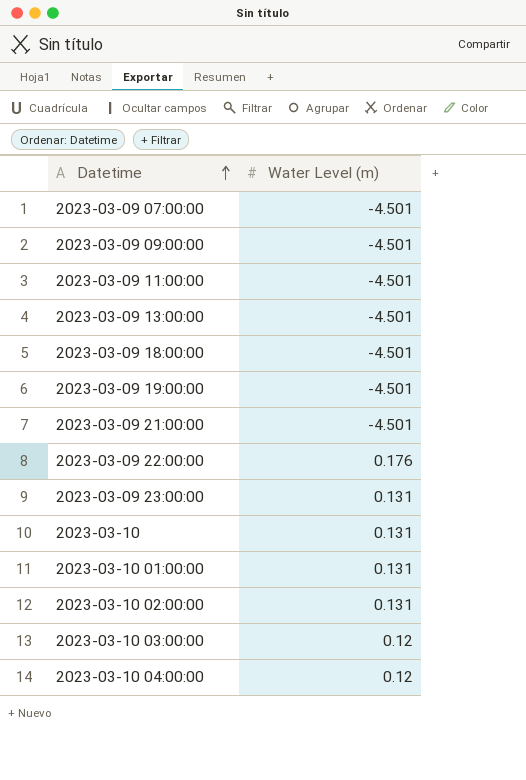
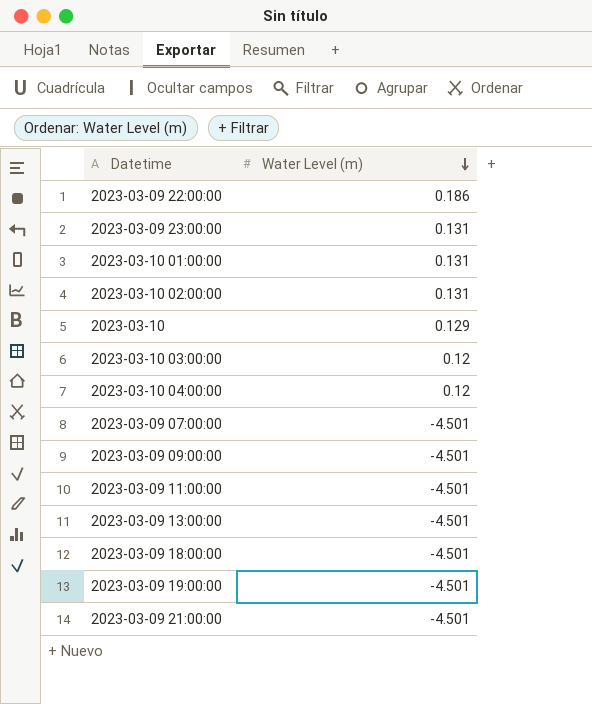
row order: Datetime ascending -> Water Level (m) descending
2023-03-09 22:00:00 | Water Level (m): 0.176 -> 0.186
2023-03-10 | Water Level (m): 0.131 -> 0.129

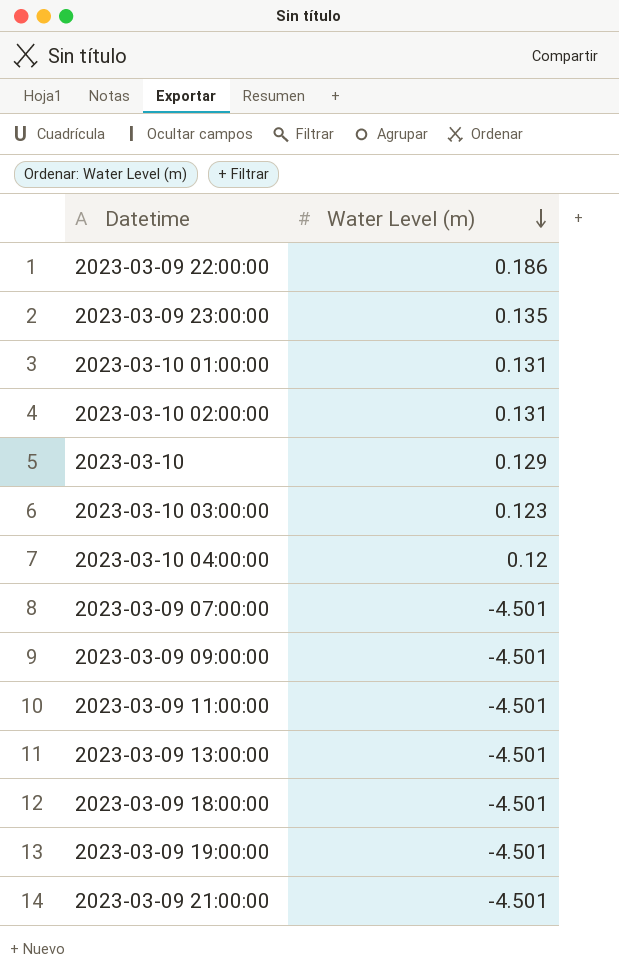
2023-03-09 23:00:00 | Water Level (m): 0.131 -> 0.135
2023-03-10 03:00:00 | Water Level (m): 0.12 -> 0.123

